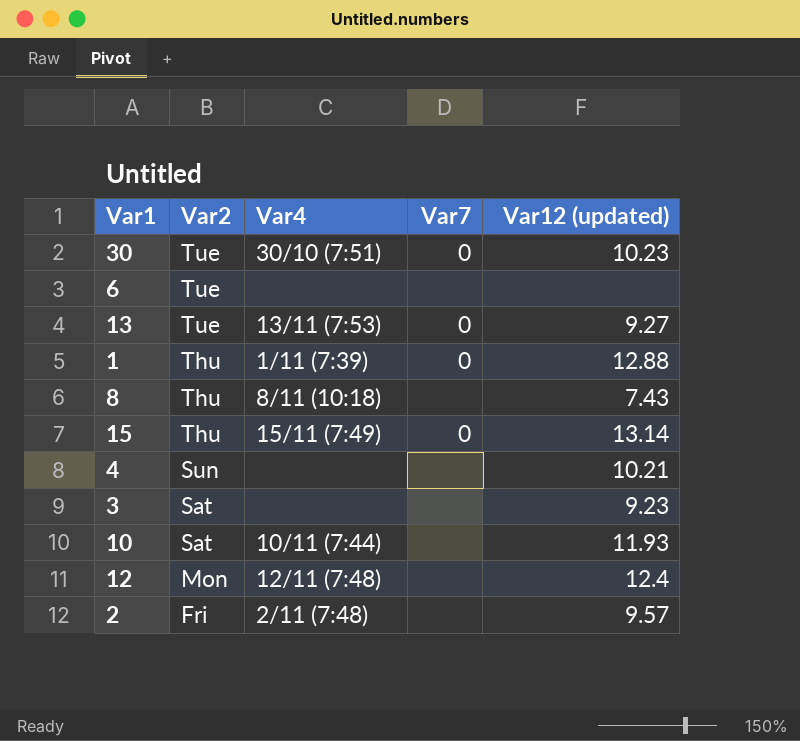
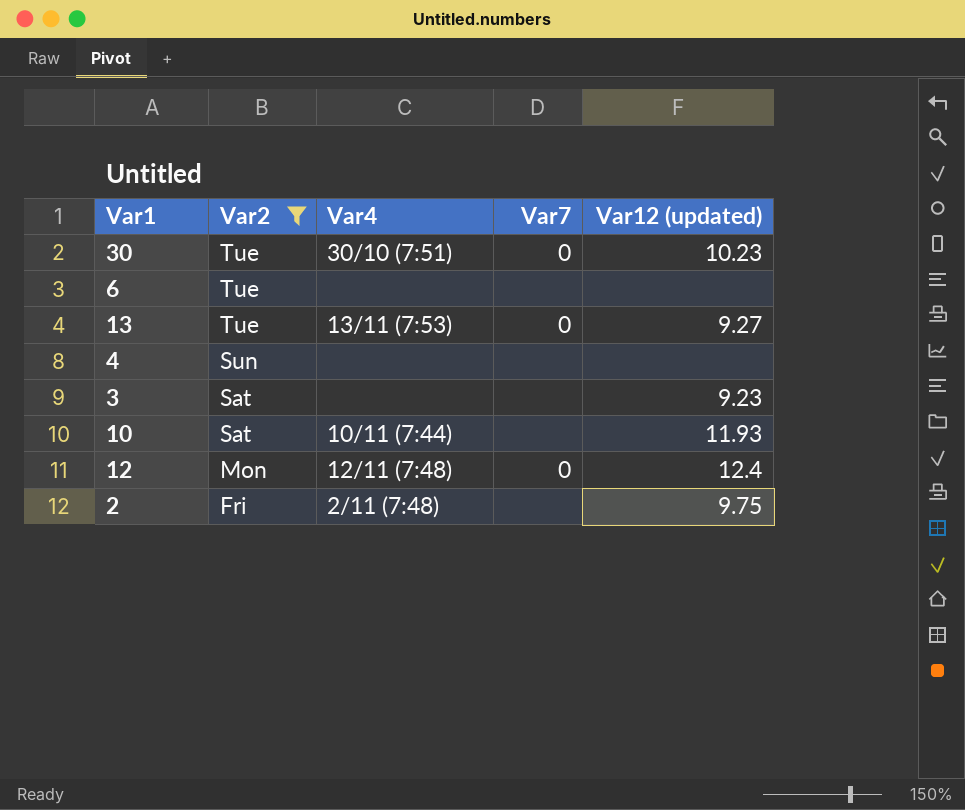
filter: none -> Var2 != Thu
4 | Var12 (updated): 10.21 -> none
12 | Var7: none -> 0
2 | Var12 (updated): 9.57 -> 9.75

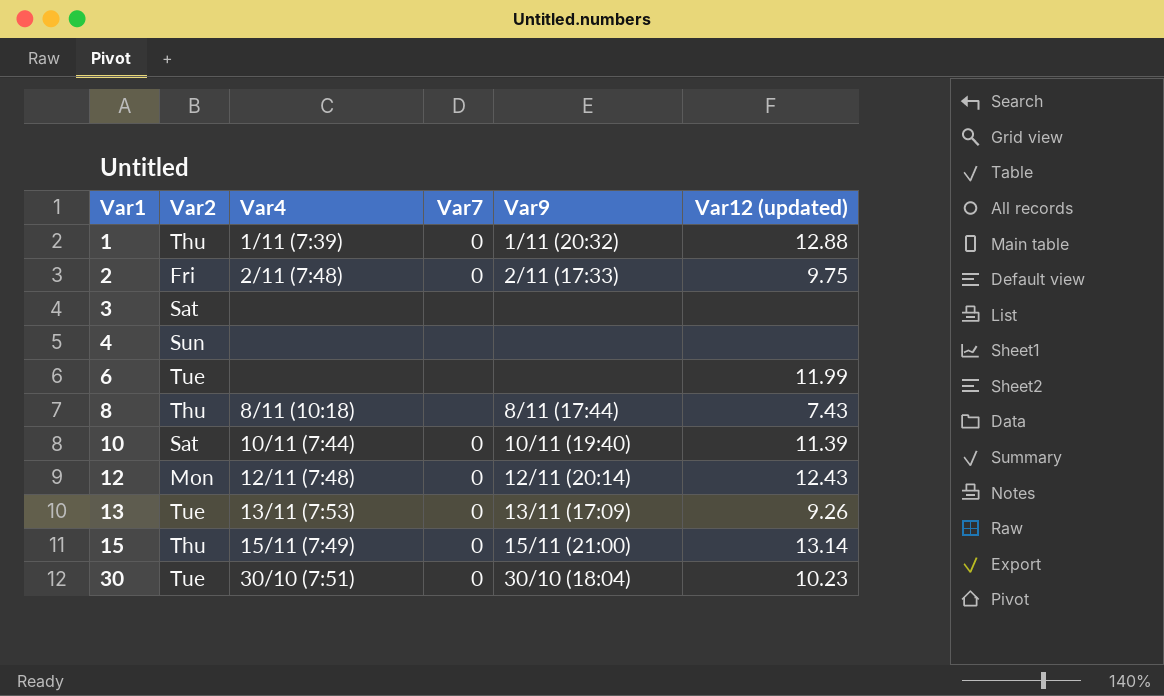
filter: Var2 != Thu -> none
row order: Var2 descending -> Var1 ascending
column Var9 | position: none -> 5
2 | Var7: none -> 0
3 | Var12 (updated): 9.23 -> none
6 | Var12 (updated): none -> 11.99
10 | Var7: none -> 0
10 | Var12 (updated): 11.93 -> 11.39
12 | Var12 (updated): 12.4 -> 12.43
13 | Var12 (updated): 9.27 -> 9.26

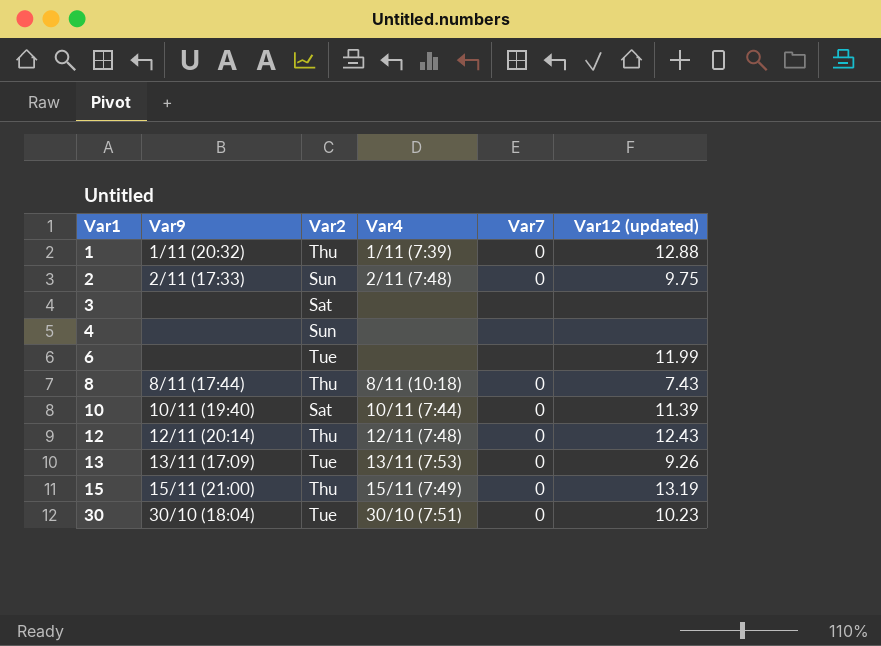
column Var9 | position: 5 -> 2
2 | Var2: Fri -> Sun
8 | Var7: none -> 0
12 | Var2: Mon -> Thu
15 | Var12 (updated): 13.14 -> 13.19

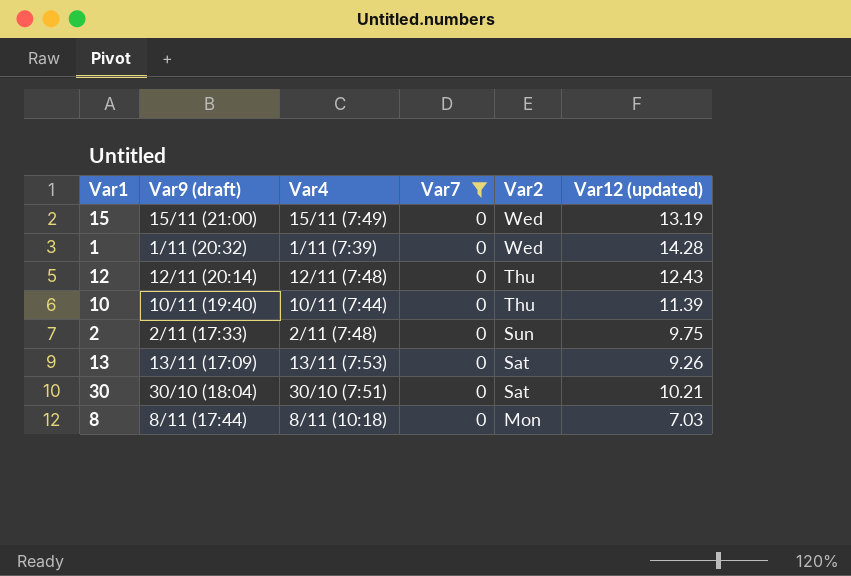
filter: none -> Var7 = 0
row order: Var1 ascending -> Var2 descending
column name: Var9 -> Var9 (draft)
column Var2 | position: 3 -> 5
15 | Var2: Thu -> Wed
1 | Var2: Thu -> Wed
1 | Var12 (updated): 12.88 -> 14.28
10 | Var2: Sat -> Thu
13 | Var2: Tue -> Sat
30 | Var2: Tue -> Sat
30 | Var12 (updated): 10.23 -> 10.21
8 | Var2: Thu -> Mon
8 | Var12 (updated): 7.43 -> 7.03

